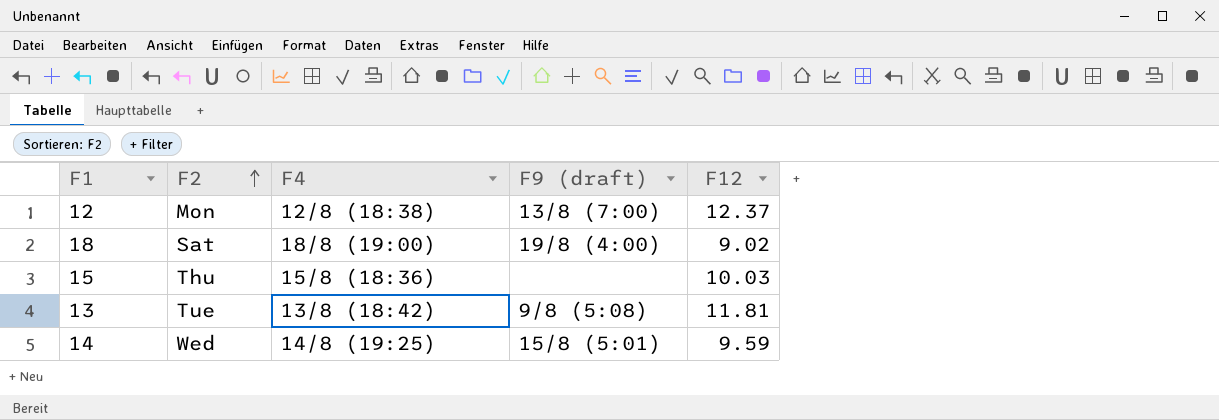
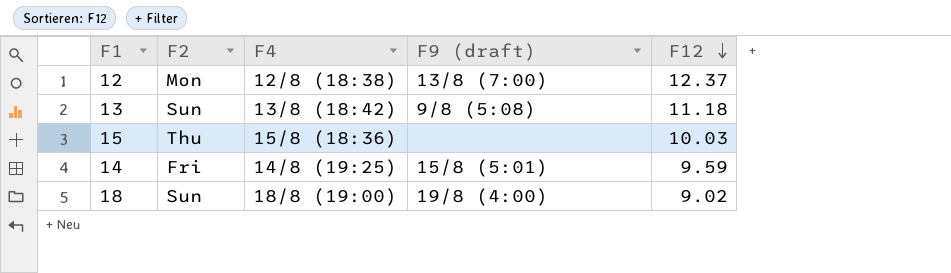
row order: F2 ascending -> F12 descending
13 | F2: Tue -> Sun
13 | F12: 11.81 -> 11.18
14 | F2: Wed -> Fri
18 | F2: Sat -> Sun

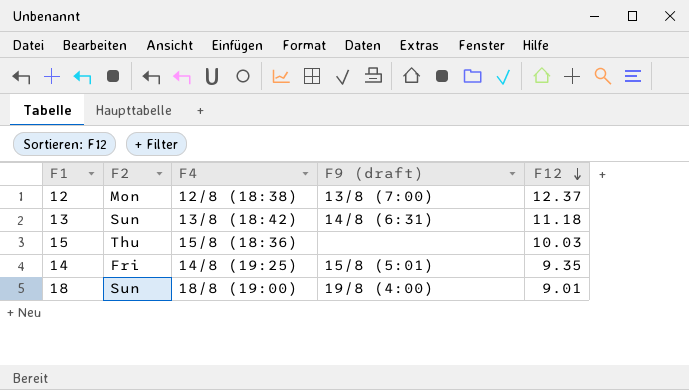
13 | F9 (draft): 9/8 (5:08) -> 14/8 (6:31)
14 | F12: 9.59 -> 9.35
18 | F12: 9.02 -> 9.01

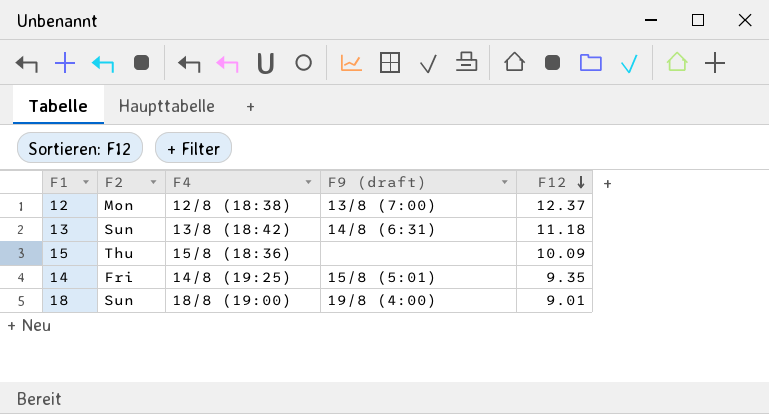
15 | F12: 10.03 -> 10.09

